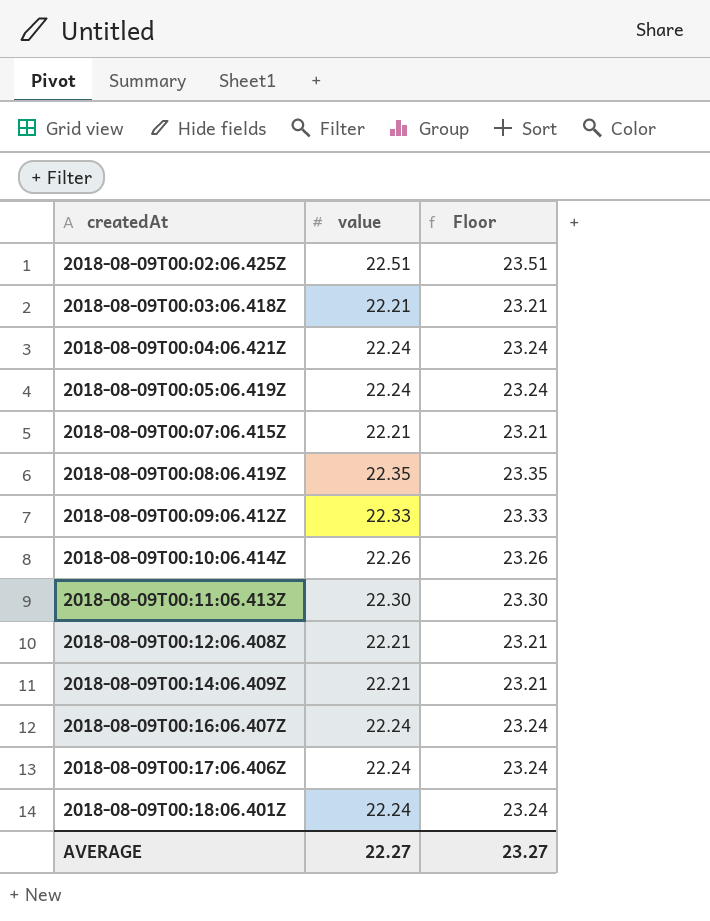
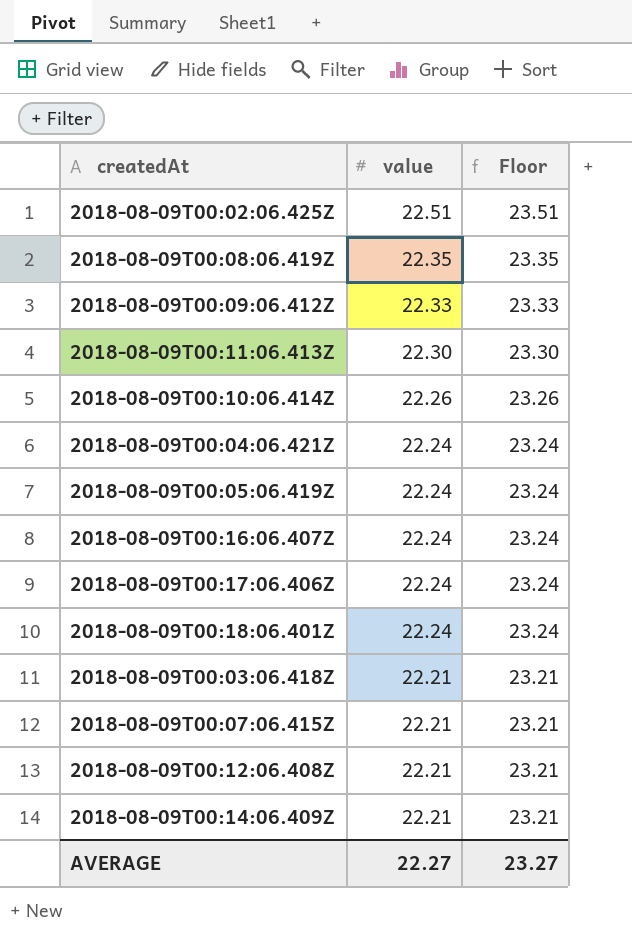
row order: createdAt ascending -> value descending

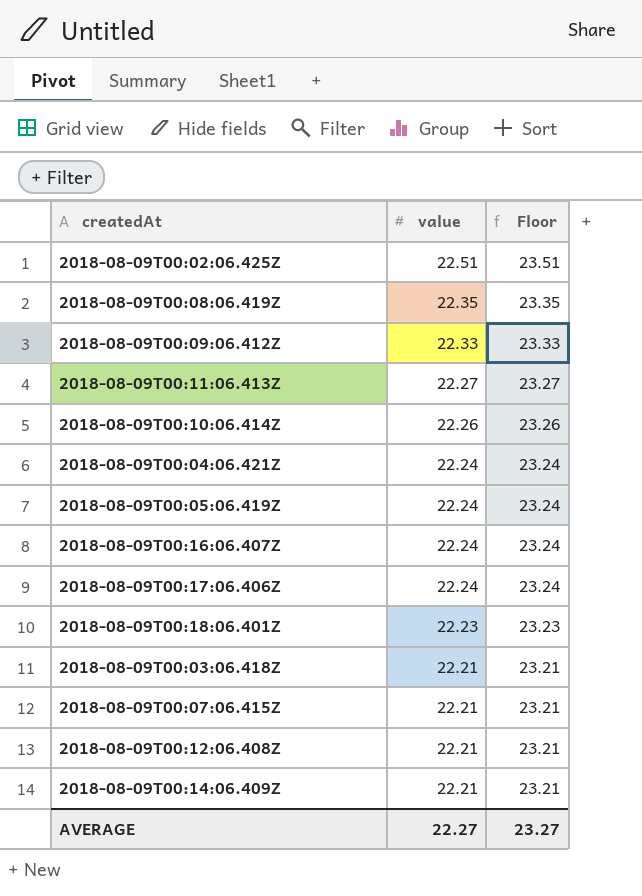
2018-08-09T00:11:06.413Z | value: 22.30 -> 22.27
2018-08-09T00:11:06.413Z | Floor: 23.30 -> 23.27
2018-08-09T00:18:06.401Z | value: 22.24 -> 22.23
2018-08-09T00:18:06.401Z | Floor: 23.24 -> 23.23

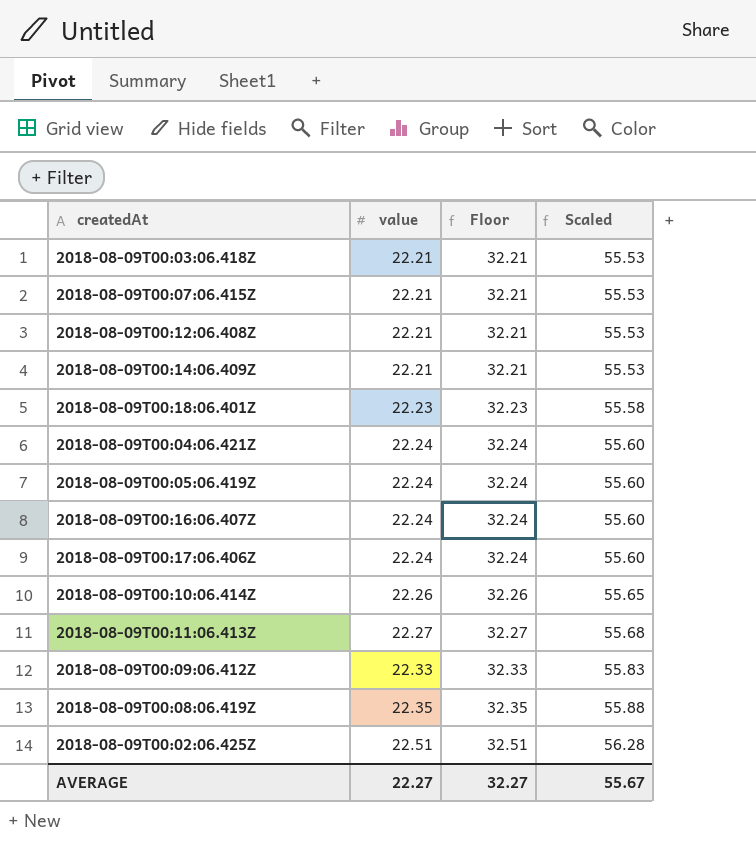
row order: value descending -> value ascending
column Floor | formula: [value] + 1 -> [value] + 10
column Scaled | formula: none -> [value] * 2.5
AVERAGE | Floor: 23.27 -> 32.27

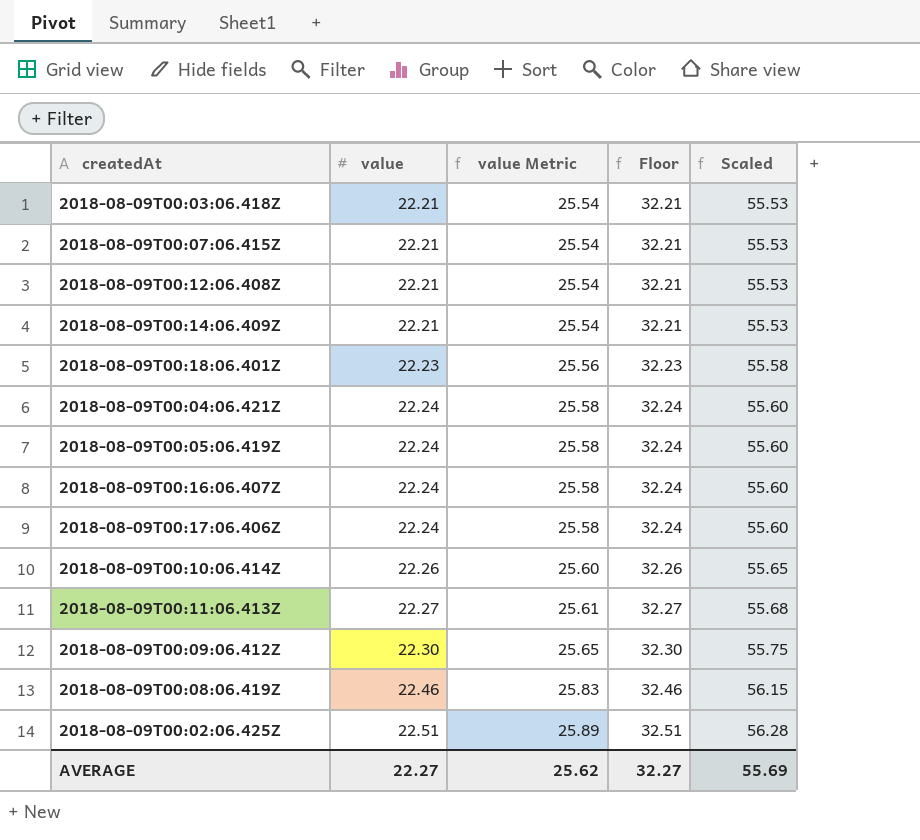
column value Metric | formula: none -> [value] * 1.15
2018-08-09T00:09:06.412Z | value: 22.33 -> 22.30
2018-08-09T00:09:06.412Z | Floor: 32.33 -> 32.30
2018-08-09T00:09:06.412Z | Scaled: 55.83 -> 55.75
2018-08-09T00:08:06.419Z | value: 22.35 -> 22.46
2018-08-09T00:08:06.419Z | Floor: 32.35 -> 32.46
2018-08-09T00:08:06.419Z | Scaled: 55.88 -> 56.15
AVERAGE | Scaled: 55.67 -> 55.69

